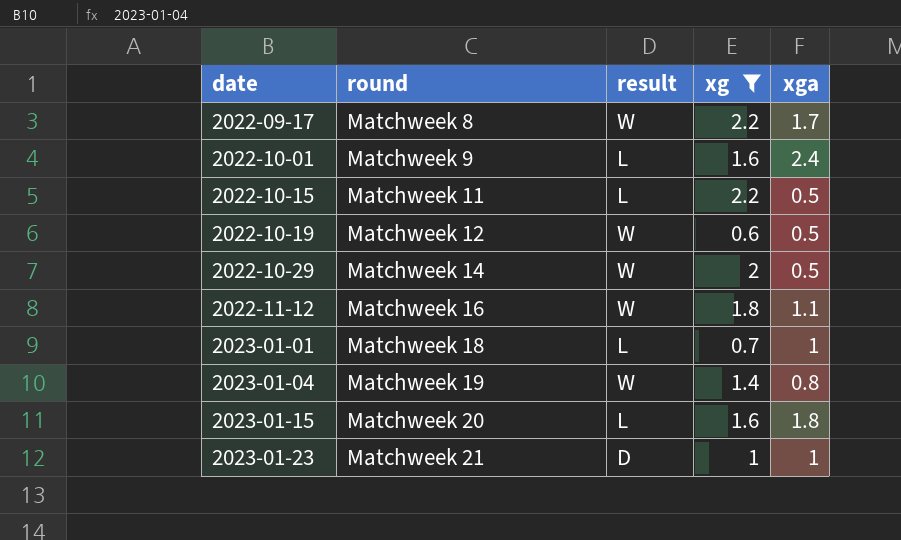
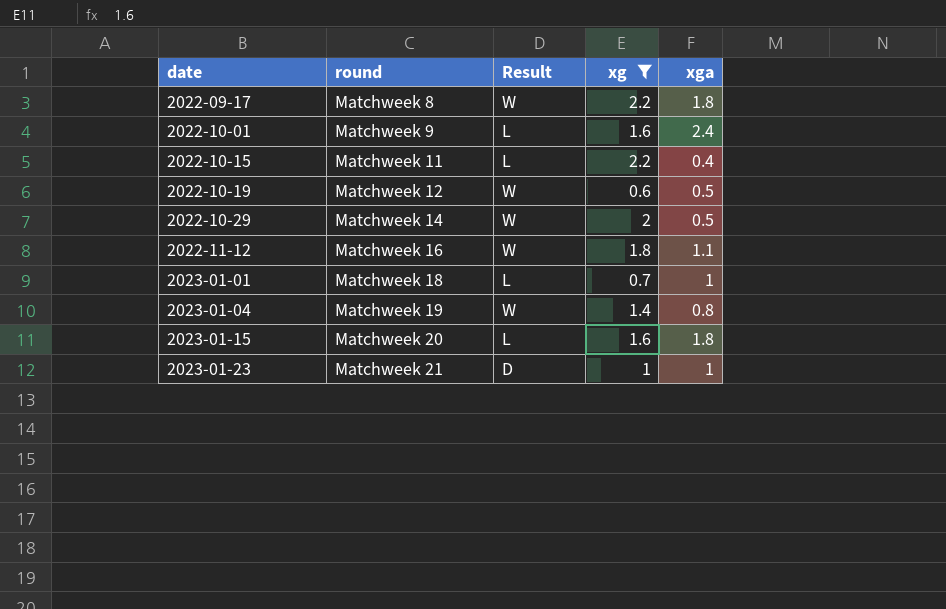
column name: result -> Result
2022-09-17 | xga: 1.7 -> 1.8
2022-10-15 | xga: 0.5 -> 0.4

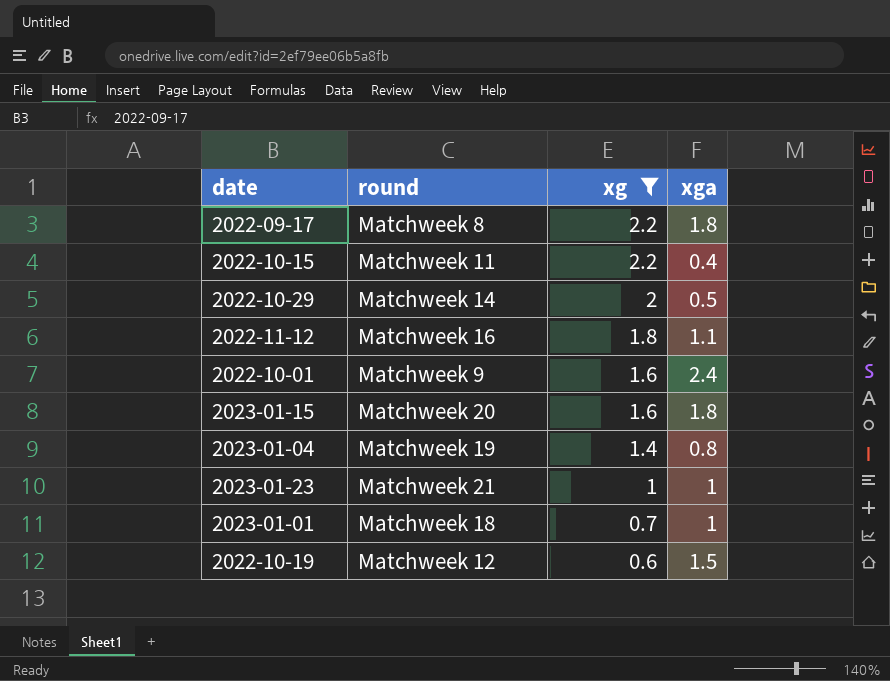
row order: date ascending -> xg descending
column Result | position: 3 -> none
2022-10-19 | xga: 0.5 -> 1.5

